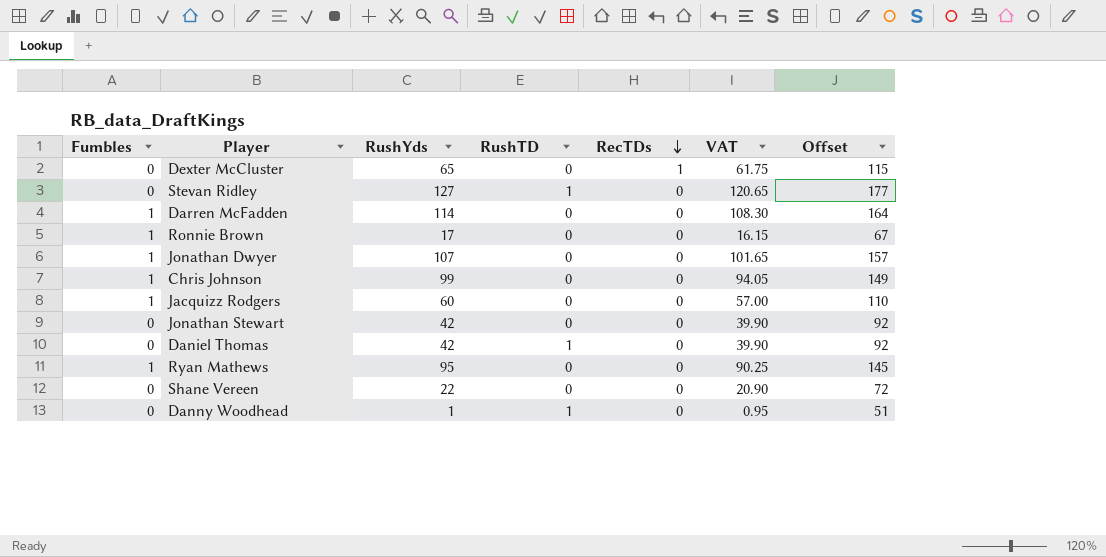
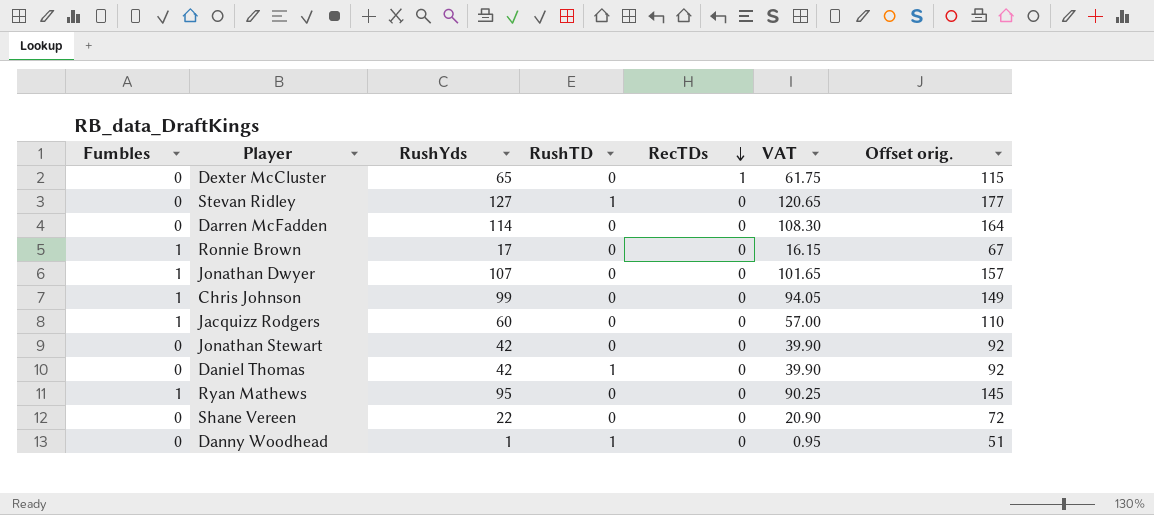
column name: Offset -> Offset orig.
Darren McFadden | Fumbles: 1 -> 0

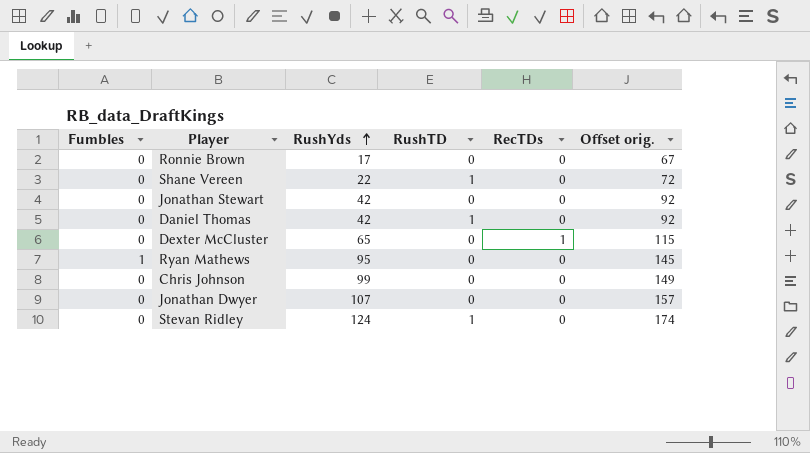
row order: RecTDs descending -> RushYds ascending
column VAT | formula: [RushYds] * 0.95 -> none
row Darren McFadden: 0 | 114 | 0 | 0 | 108.30 | 164 -> none
row Jacquizz Rodgers: 1 | 60 | 0 | 0 | 57.00 | 110 -> none
row Danny Woodhead: 0 | 1 | 1 | 0 | 0.95 | 51 -> none
Ronnie Brown | Fumbles: 1 -> 0
Shane Vereen | RushTD: 0 -> 1
Chris Johnson | Fumbles: 1 -> 0
Jonathan Dwyer | Fumbles: 1 -> 0
Stevan Ridley | RushYds: 127 -> 124
Stevan Ridley | Offset orig.: 177 -> 174

